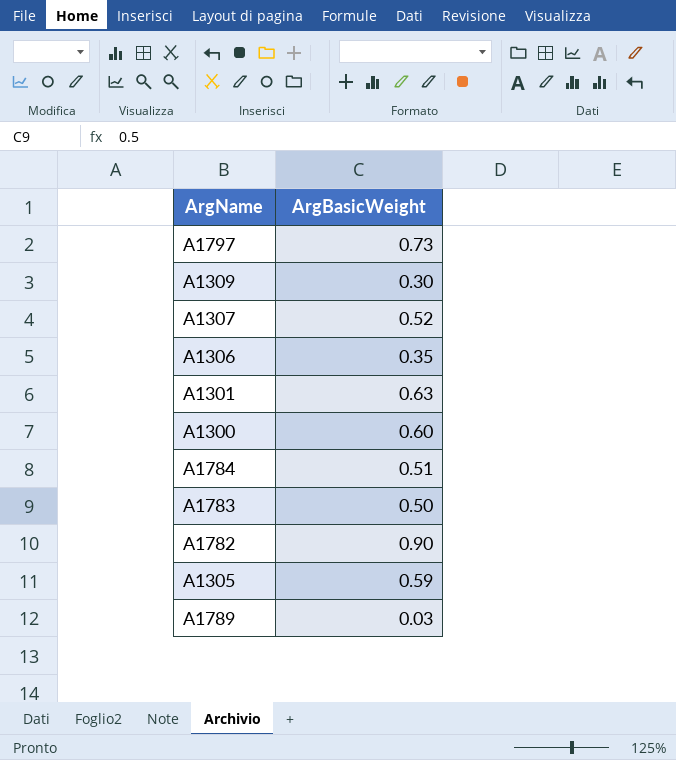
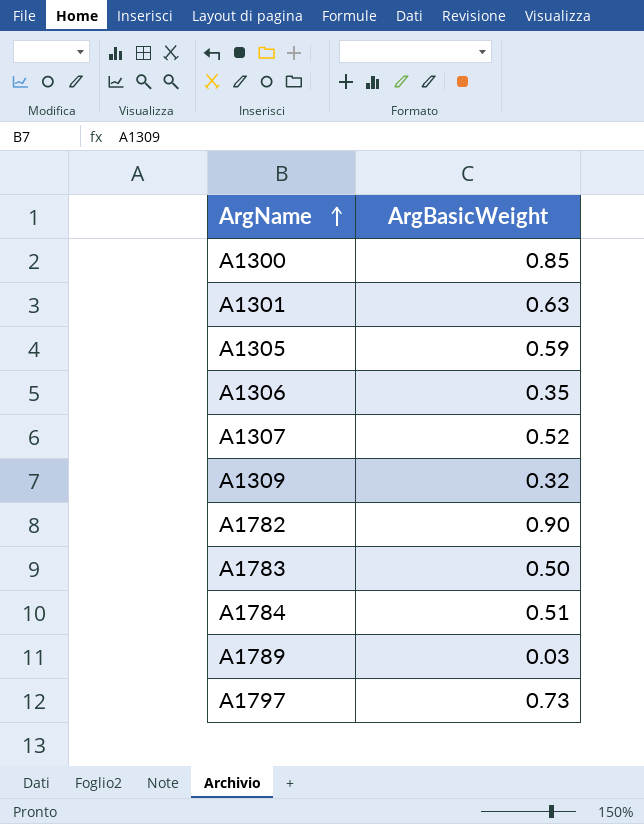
row order: none -> ArgName ascending
A1300 | ArgBasicWeight: 0.60 -> 0.85
A1309 | ArgBasicWeight: 0.30 -> 0.32

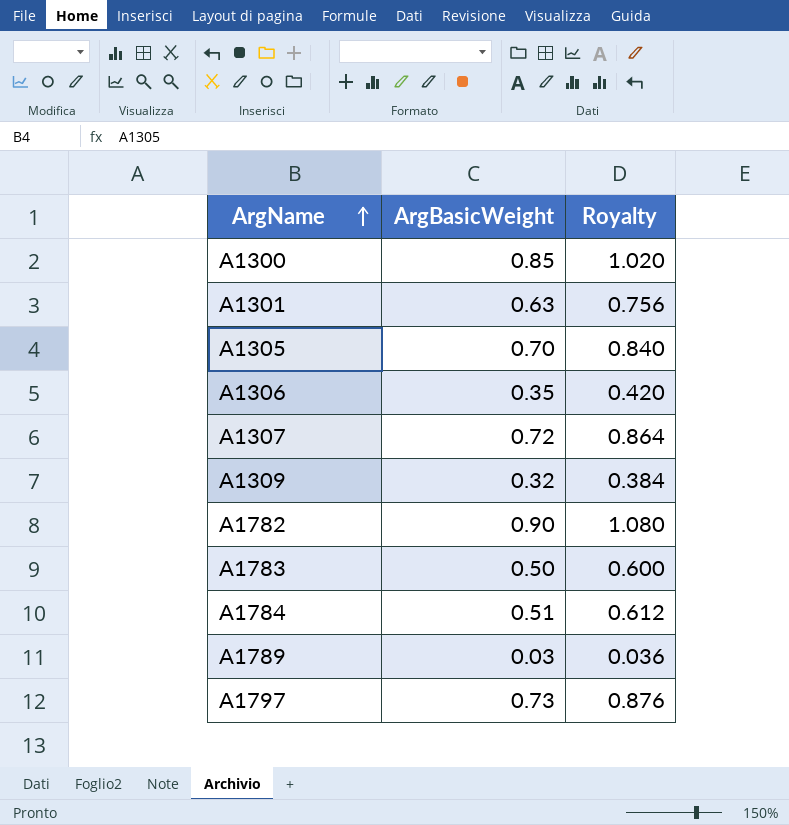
column Royalty | formula: none -> [ArgBasicWeight] * 1.2
A1305 | ArgBasicWeight: 0.59 -> 0.70
A1307 | ArgBasicWeight: 0.52 -> 0.72

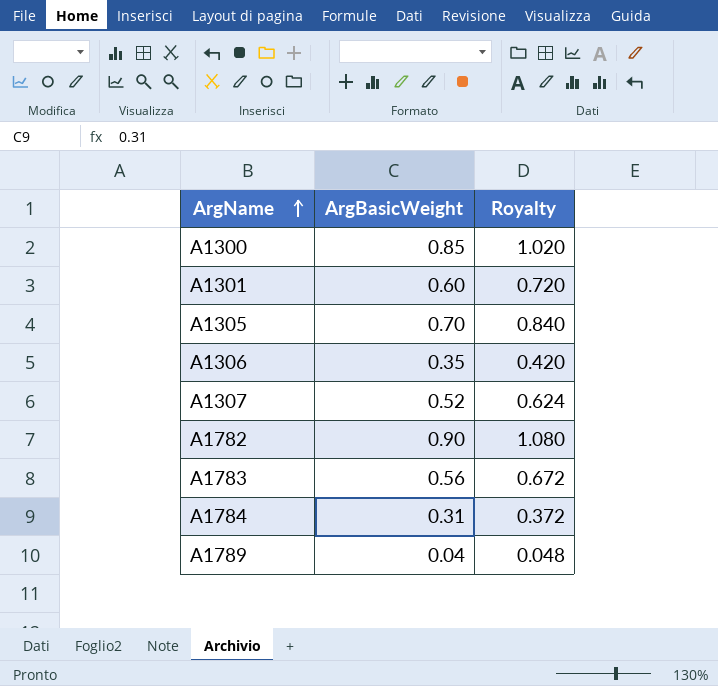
row A1309: 0.32 | 0.384 -> none
row A1797: 0.73 | 0.876 -> none
A1301 | ArgBasicWeight: 0.63 -> 0.60
A1301 | Royalty: 0.756 -> 0.720
A1307 | ArgBasicWeight: 0.72 -> 0.52
A1307 | Royalty: 0.864 -> 0.624
A1783 | ArgBasicWeight: 0.50 -> 0.56
A1783 | Royalty: 0.600 -> 0.672
A1784 | ArgBasicWeight: 0.51 -> 0.31
A1784 | Royalty: 0.612 -> 0.372
A1789 | ArgBasicWeight: 0.03 -> 0.04
A1789 | Royalty: 0.036 -> 0.048

